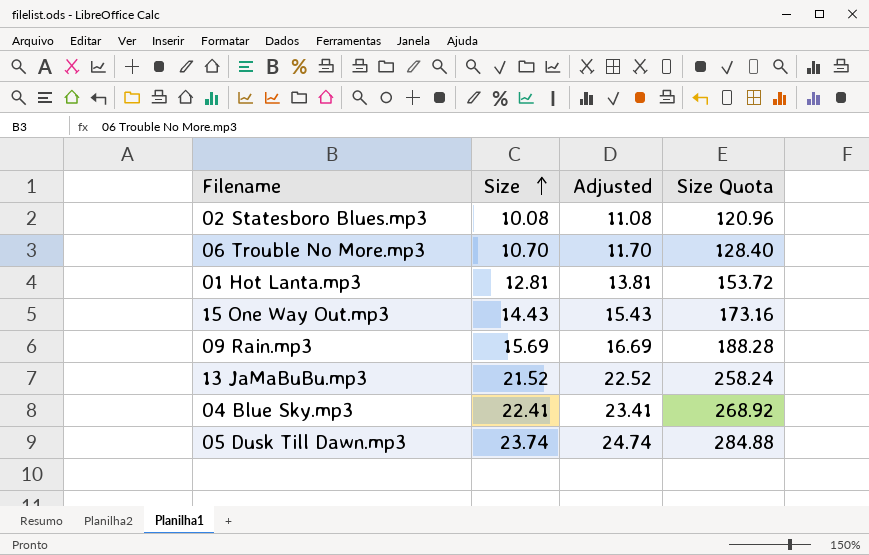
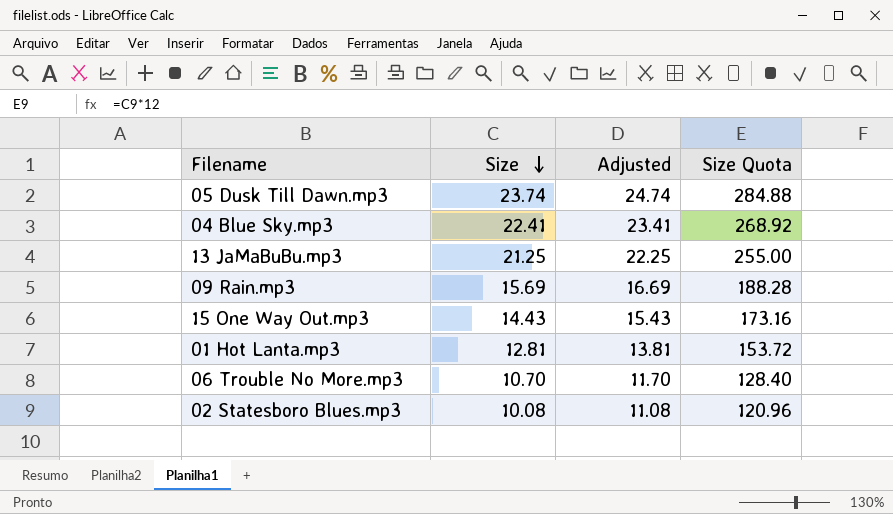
row order: Size ascending -> Size descending
13 JaMaBuBu.mp3 | Size: 21.52 -> 21.25
13 JaMaBuBu.mp3 | Adjusted: 22.52 -> 22.25
13 JaMaBuBu.mp3 | Size Quota: 258.24 -> 255.00

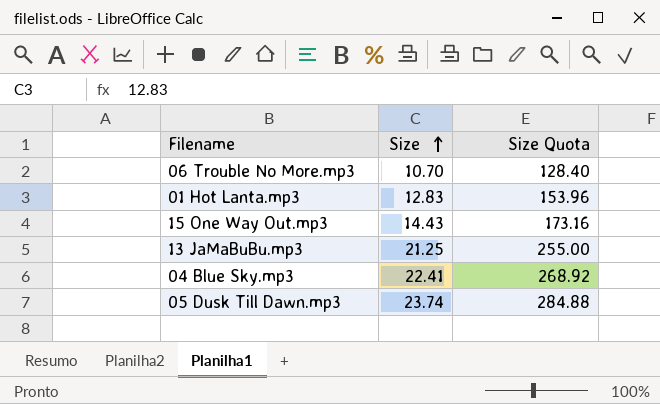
row order: Size descending -> Size ascending
column Adjusted | formula: [Size] + 1 -> none
row 09 Rain.mp3: 15.69 | 16.69 | 188.28 -> none
row 02 Statesboro Blues.mp3: 10.08 | 11.08 | 120.96 -> none
01 Hot Lanta.mp3 | Size: 12.81 -> 12.83
01 Hot Lanta.mp3 | Size Quota: 153.72 -> 153.96

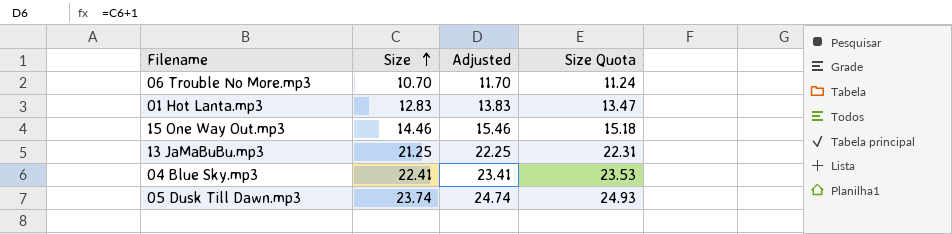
column Adjusted | formula: none -> [Size] + 1
column Size Quota | formula: [Size] * 12 -> [Size] * 1.05
15 One Way Out.mp3 | Size: 14.43 -> 14.46

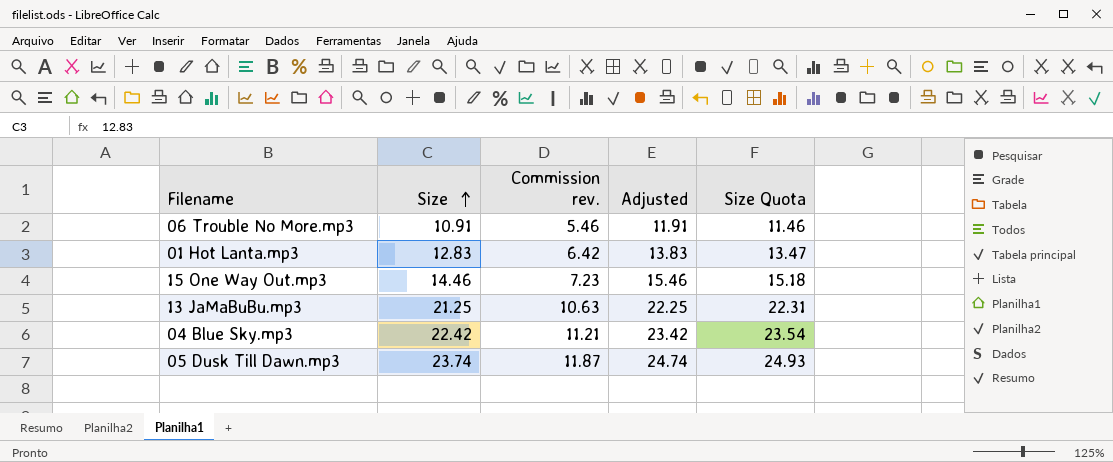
column Commission rev. | formula: none -> [Size] * 0.5
06 Trouble No More.mp3 | Size: 10.70 -> 10.91
06 Trouble No More.mp3 | Adjusted: 11.70 -> 11.91
06 Trouble No More.mp3 | Size Quota: 11.24 -> 11.46
04 Blue Sky.mp3 | Size: 22.41 -> 22.42
04 Blue Sky.mp3 | Adjusted: 23.41 -> 23.42
04 Blue Sky.mp3 | Size Quota: 23.53 -> 23.54

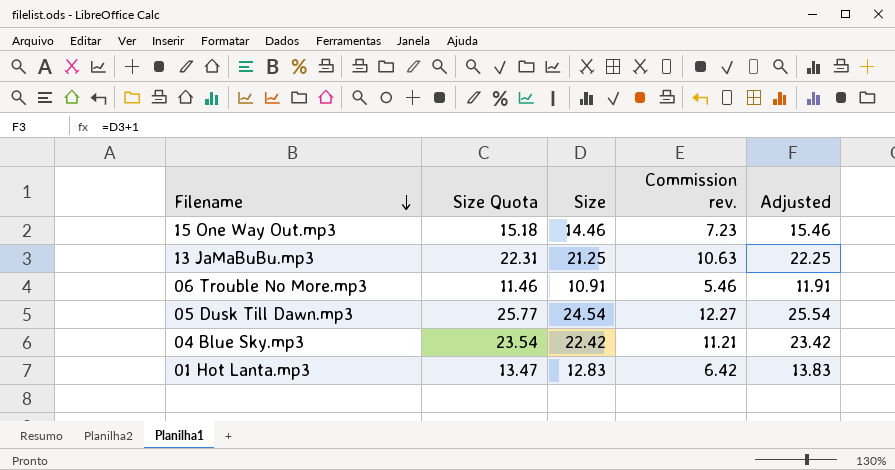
row order: Size ascending -> Filename descending
column Size Quota | position: 5 -> 2
05 Dusk Till Dawn.mp3 | Size Quota: 24.93 -> 25.77
05 Dusk Till Dawn.mp3 | Size: 23.74 -> 24.54
05 Dusk Till Dawn.mp3 | Commission rev.: 11.87 -> 12.27
05 Dusk Till Dawn.mp3 | Adjusted: 24.74 -> 25.54

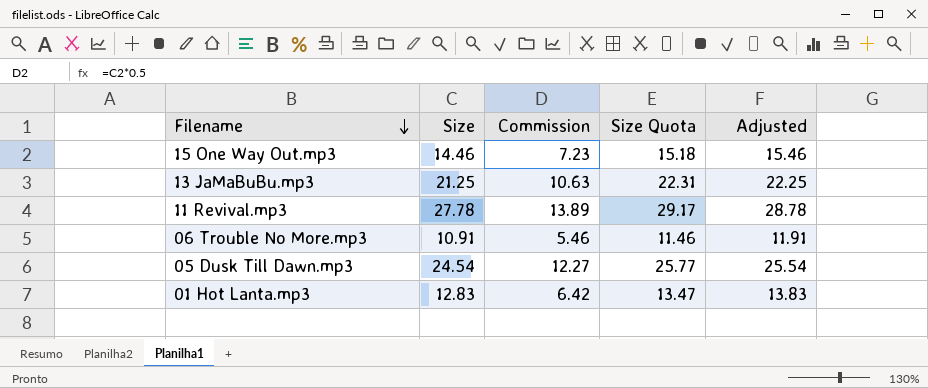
column name: Commission rev. -> Commission
column Size Quota | position: 2 -> 4
row 04 Blue Sky.mp3: 23.54 | 22.42 | 11.21 | 23.42 -> none
row 11 Revival.mp3: none -> 27.78 | 13.89 | 29.17 | 28.78

